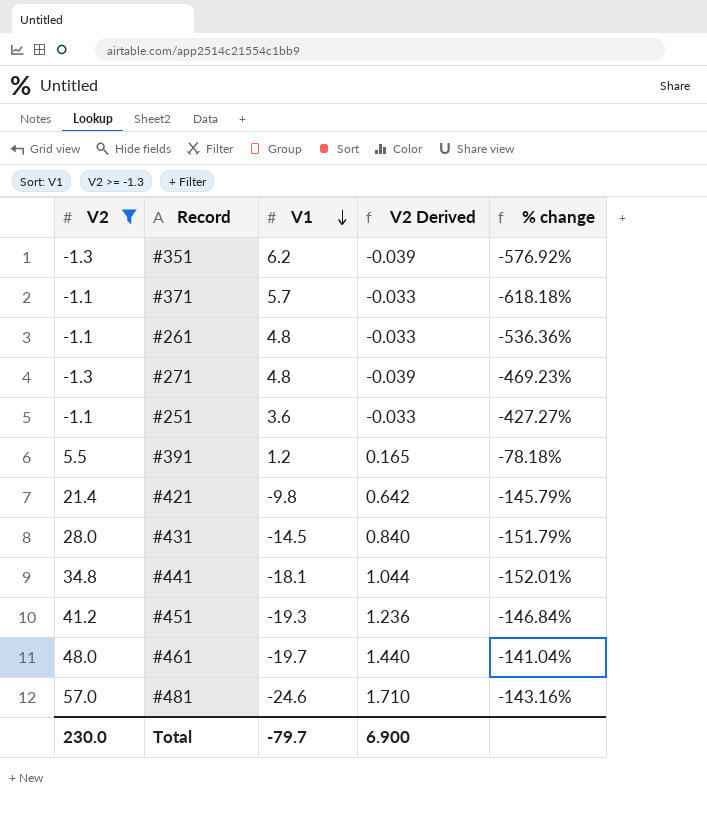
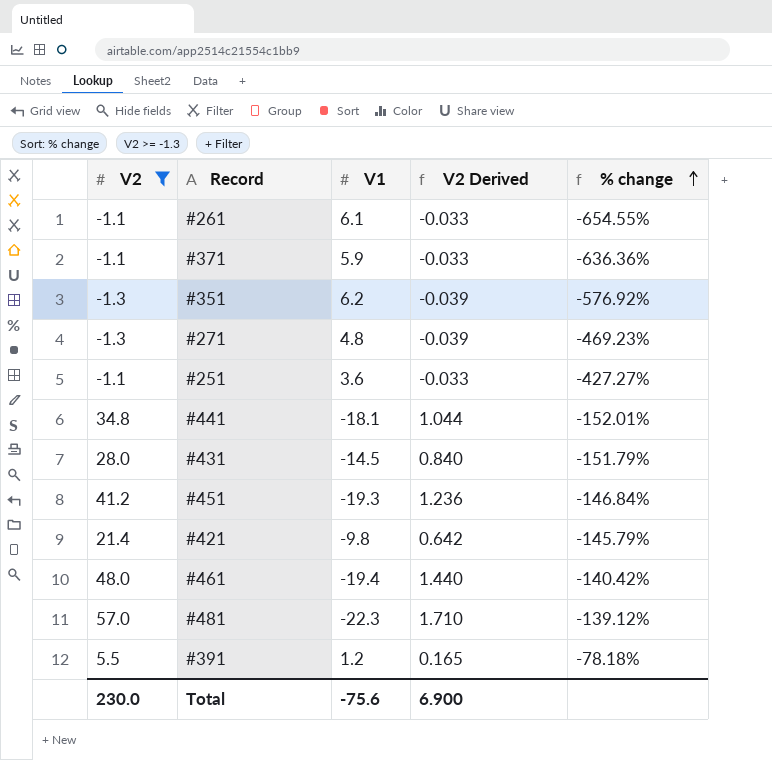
row order: V1 descending -> % change ascending
#261 | V1: 4.8 -> 6.1
#261 | % change: -536.36% -> -654.55%
#371 | V1: 5.7 -> 5.9
#371 | % change: -618.18% -> -636.36%
#461 | V1: -19.7 -> -19.4
#461 | % change: -141.04% -> -140.42%
#481 | V1: -24.6 -> -22.3
#481 | % change: -143.16% -> -139.12%
Total | V1: -79.7 -> -75.6

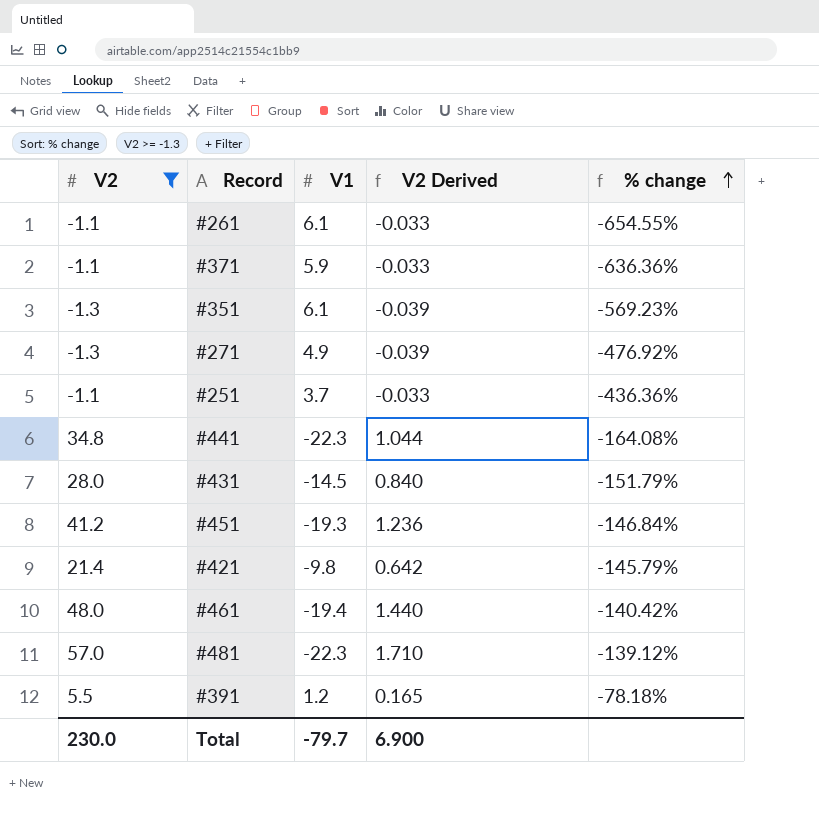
#351 | V1: 6.2 -> 6.1
#351 | % change: -576.92% -> -569.23%
#271 | V1: 4.8 -> 4.9
#271 | % change: -469.23% -> -476.92%
#251 | V1: 3.6 -> 3.7
#251 | % change: -427.27% -> -436.36%
#441 | V1: -18.1 -> -22.3
#441 | % change: -152.01% -> -164.08%
Total | V1: -75.6 -> -79.7

